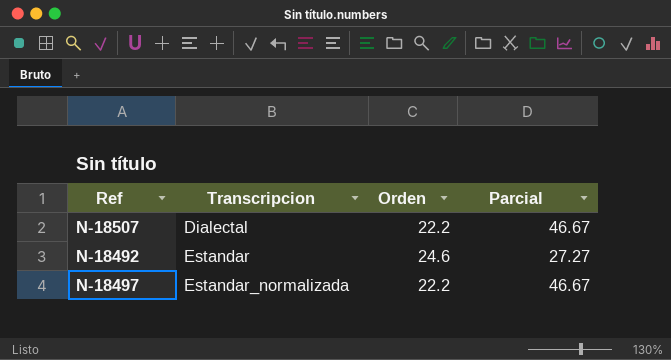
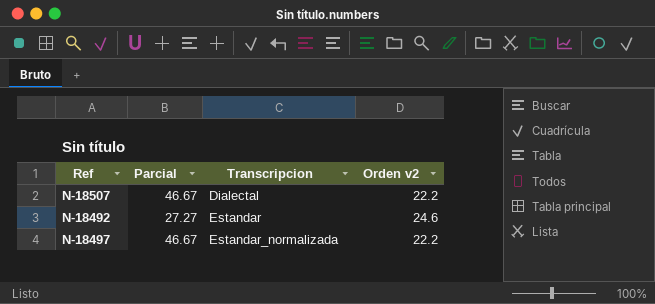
column Parcial | position: 4 -> 2
column name: Orden -> Orden v2

